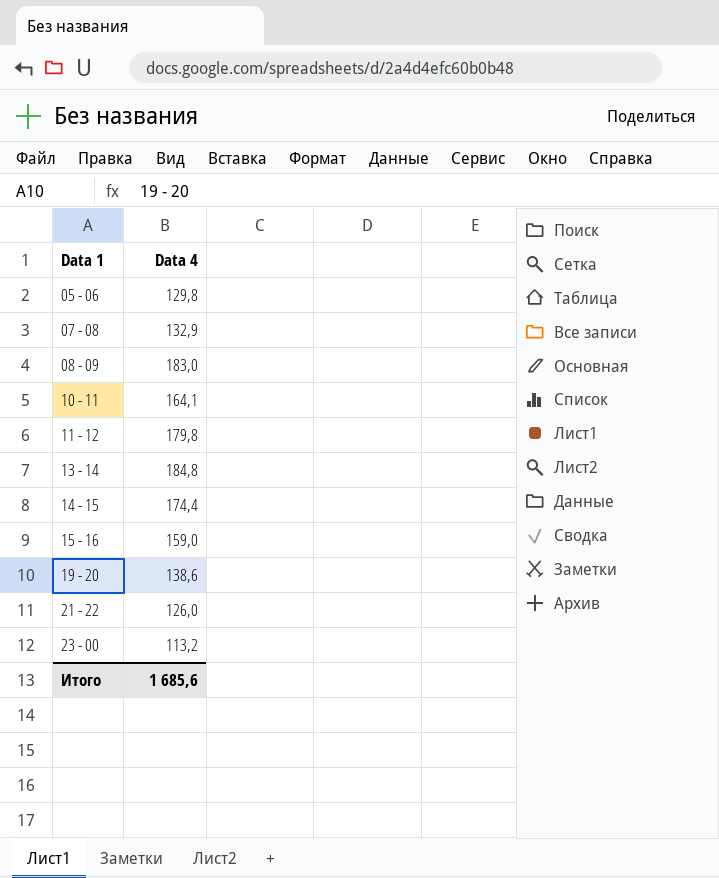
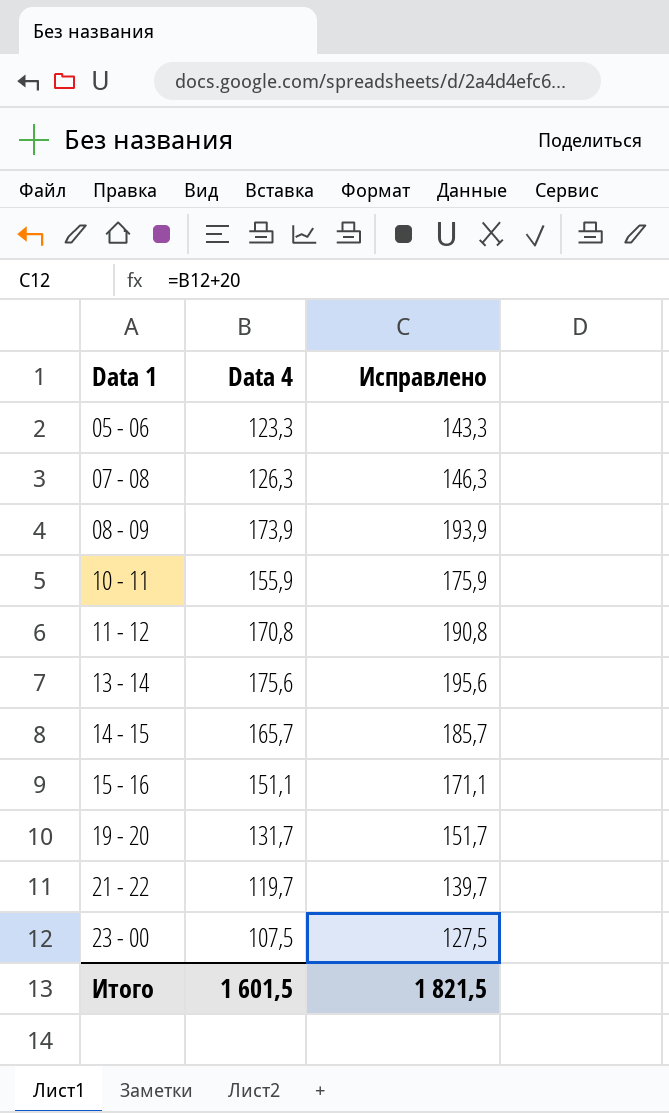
column Исправлено | formula: none -> [Data 4] + 20
05 - 06 | Data 4: 129,8 -> 123,3
07 - 08 | Data 4: 132,9 -> 126,3
08 - 09 | Data 4: 183,0 -> 173,9
10 - 11 | Data 4: 164,1 -> 155,9
11 - 12 | Data 4: 179,8 -> 170,8
13 - 14 | Data 4: 184,8 -> 175,6
14 - 15 | Data 4: 174,4 -> 165,7
15 - 16 | Data 4: 159,0 -> 151,1
19 - 20 | Data 4: 138,6 -> 131,7
21 - 22 | Data 4: 126,0 -> 119,7
23 - 00 | Data 4: 113,2 -> 107,5
Итого | Data 4: 1 685,6 -> 1 601,5

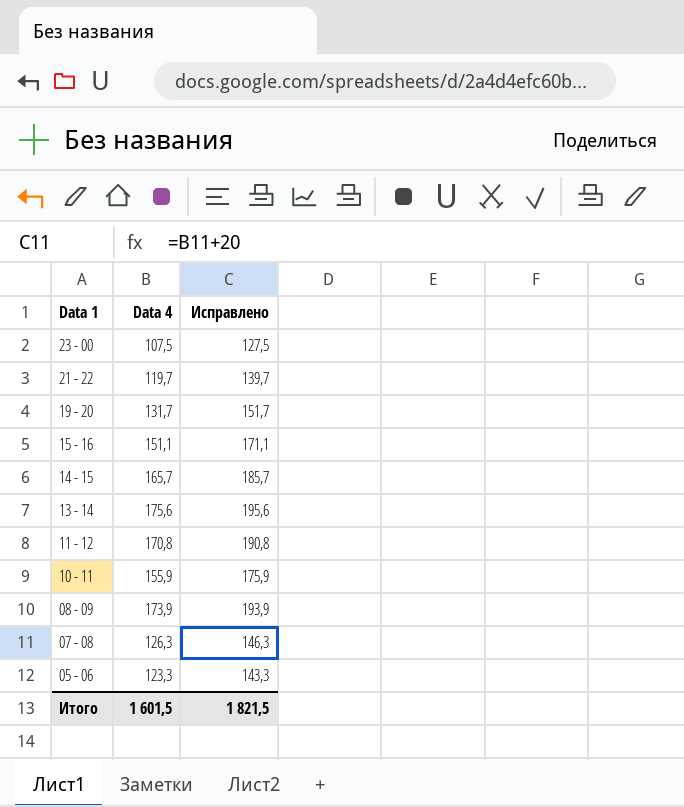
row order: Data 1 ascending -> Data 1 descending

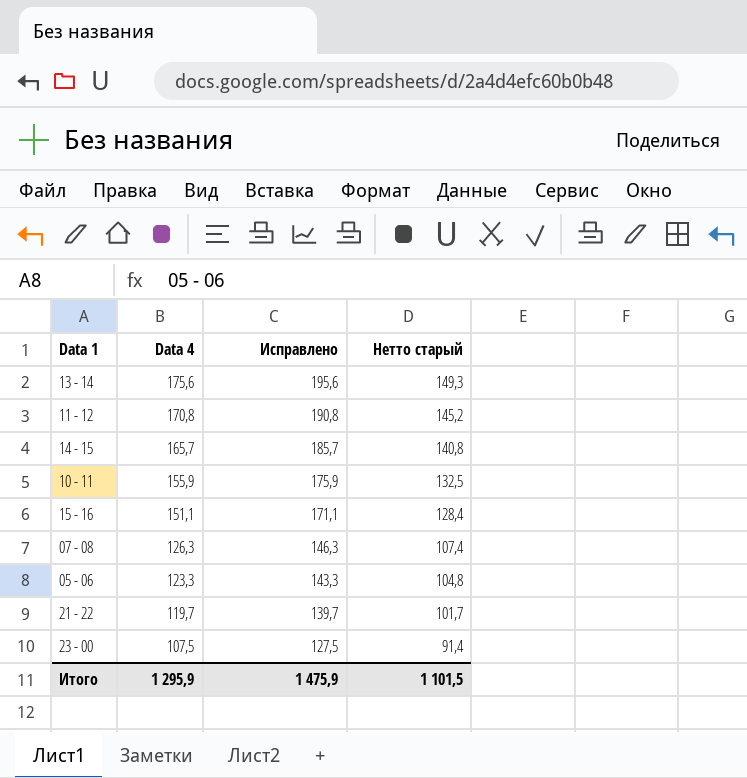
row order: Data 1 descending -> Data 4 descending
column Нетто старый | formula: none -> [Data 4] * 0,85
row 19 - 20: 131,7 | 151,7 -> none
row 08 - 09: 173,9 | 193,9 -> none
Итого | Data 4: 1 601,5 -> 1 295,9
Итого | Исправлено: 1 821,5 -> 1 475,9

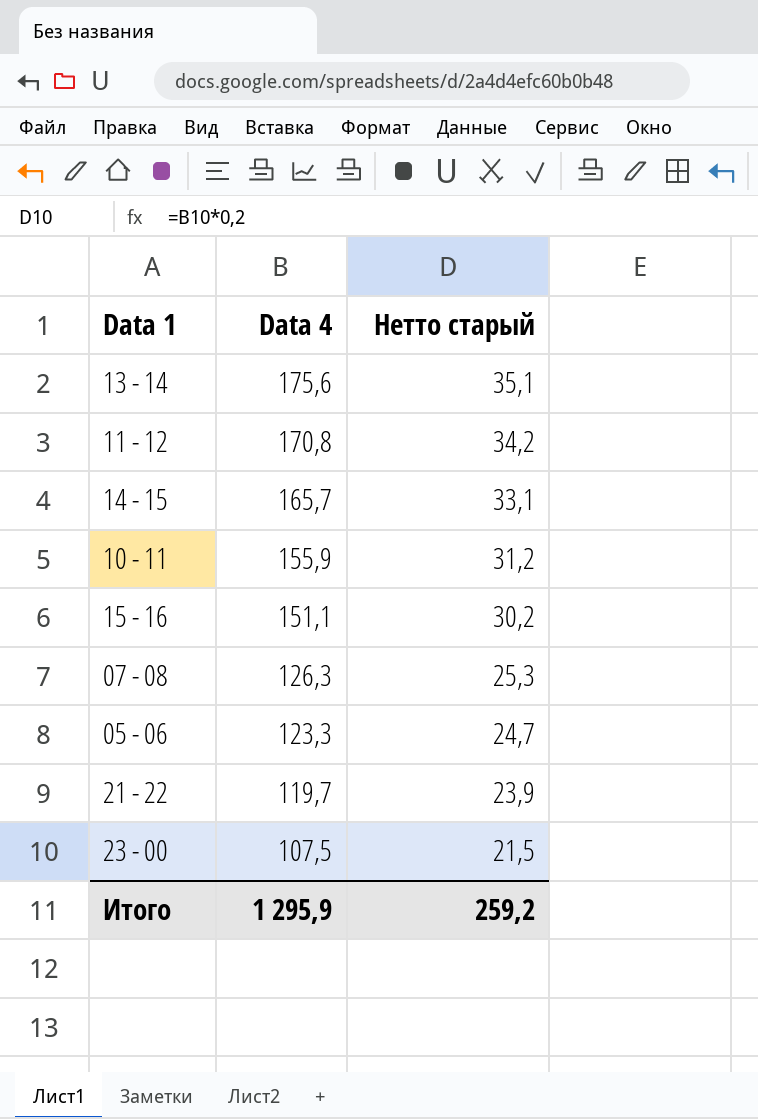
column Исправлено | formula: [Data 4] + 20 -> none
column Нетто старый | formula: [Data 4] * 0,85 -> [Data 4] * 0,2
Итого | Нетто старый: 1 101,5 -> 259,2

